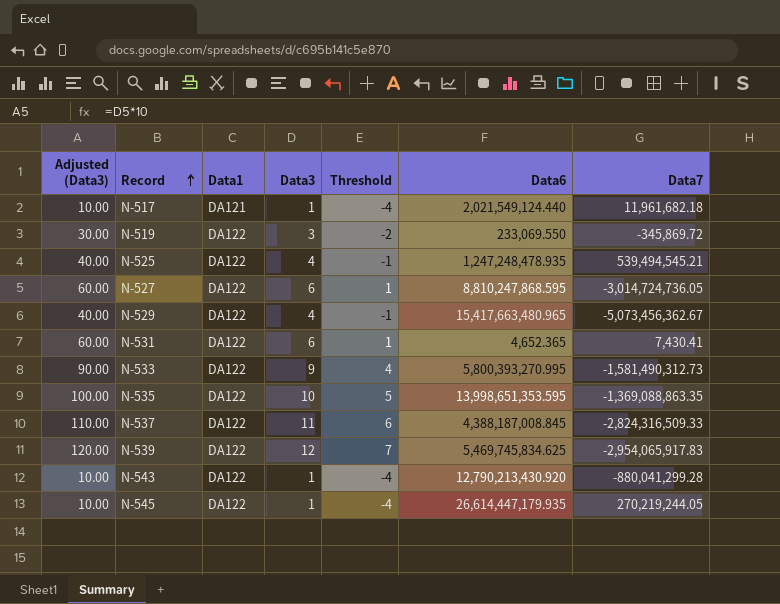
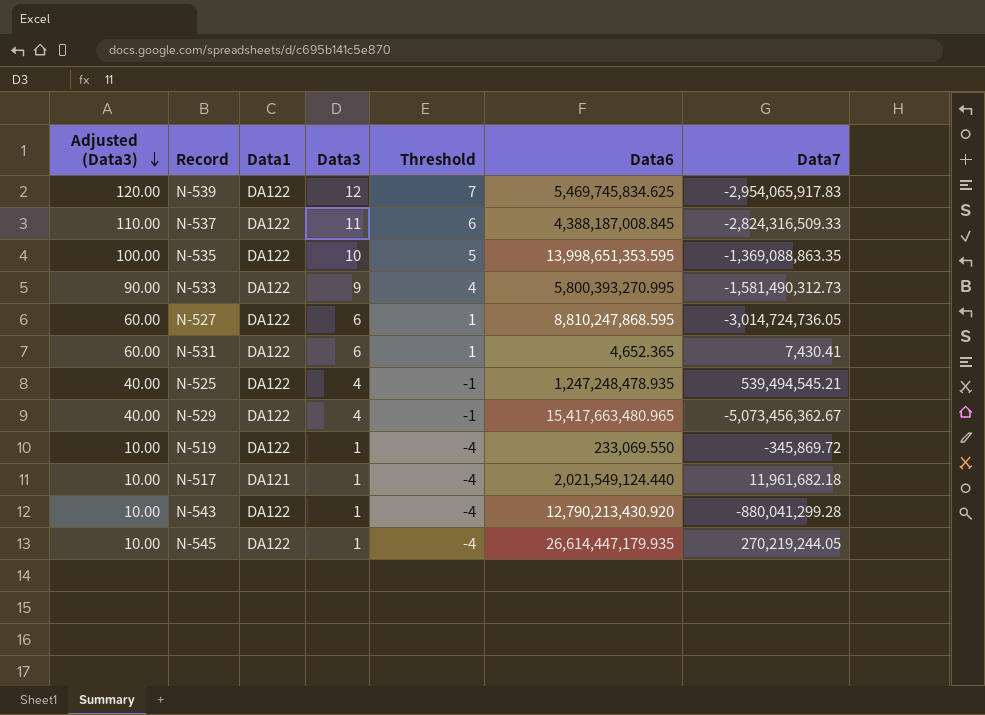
row order: Record ascending -> Adjusted (Data3) descending
N-519 | Adjusted (Data3): 30.00 -> 10.00
N-519 | Data3: 3 -> 1
N-519 | Threshold: -2 -> -4

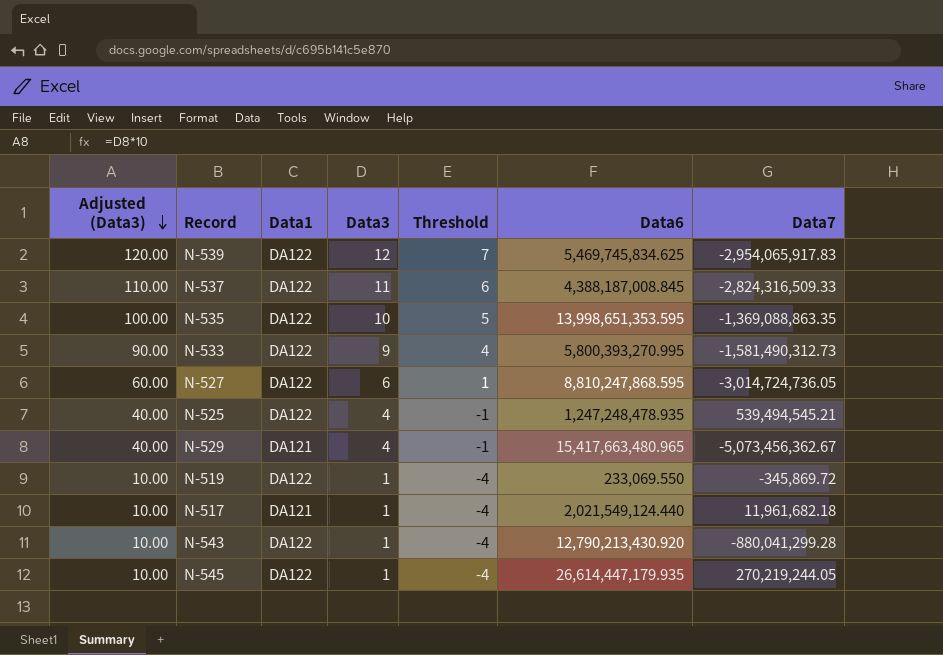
row N-531: 60.00 | DA122 | 6 | 1 | 4,652.365 | 7,430.41 -> none
N-529 | Data1: DA122 -> DA121

